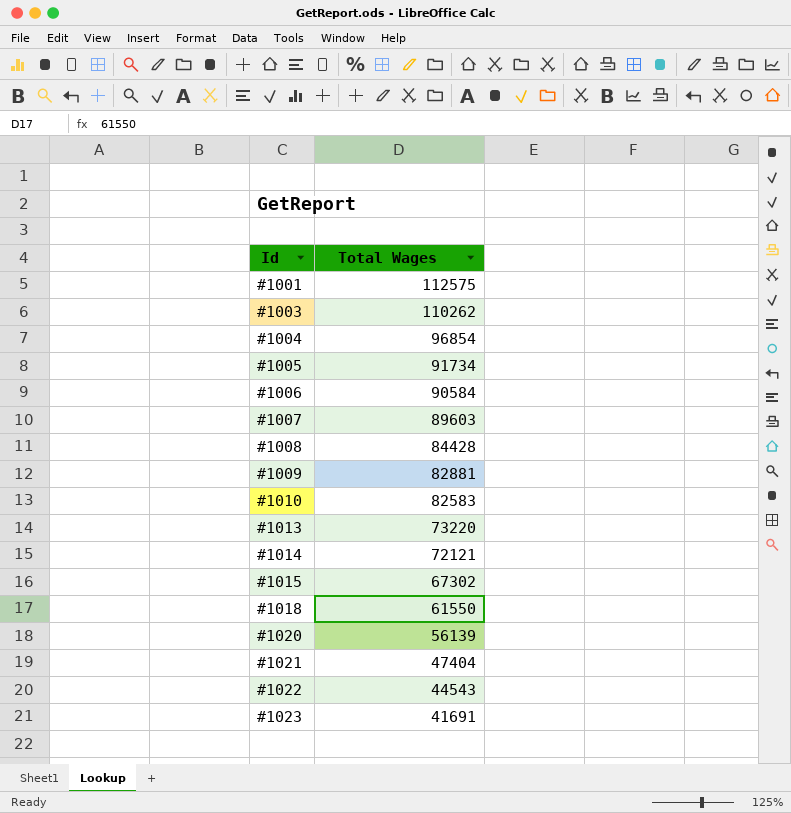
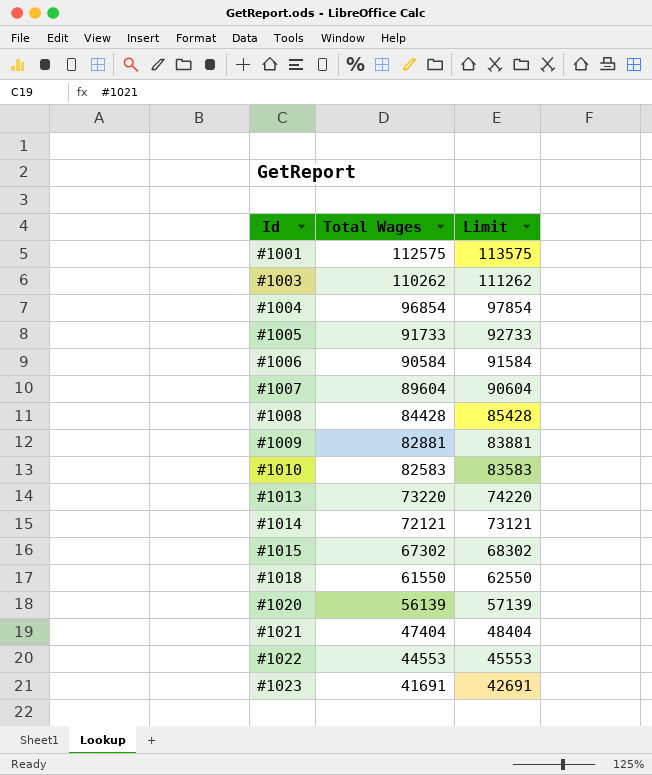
column Limit | formula: none -> [Total Wages] + 1000
#1005 | Total Wages: 91734 -> 91733
#1007 | Total Wages: 89603 -> 89604
#1022 | Total Wages: 44543 -> 44553

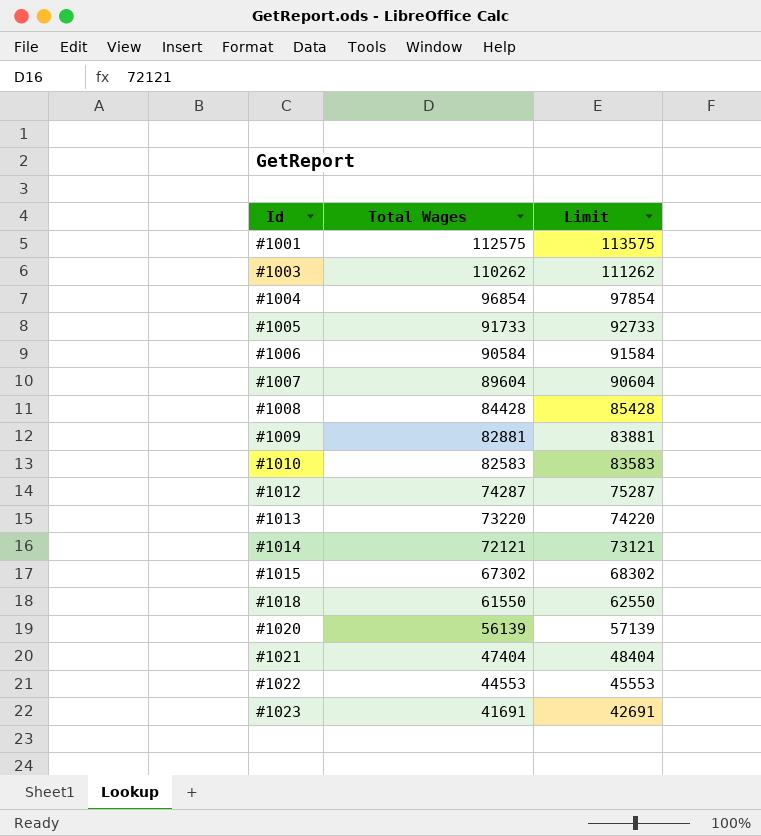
row #1012: none -> 74287 | 75287

